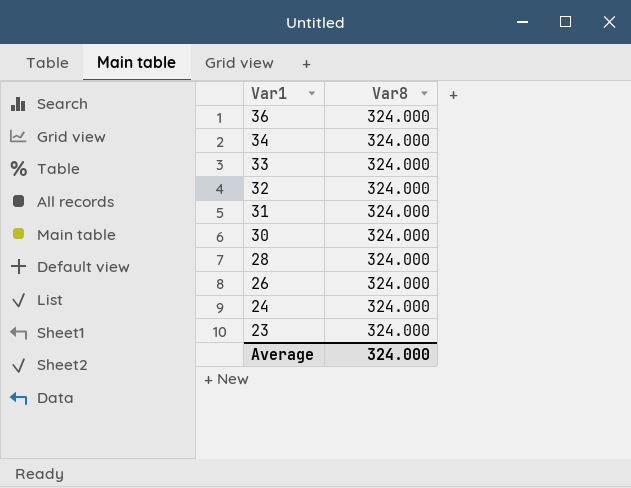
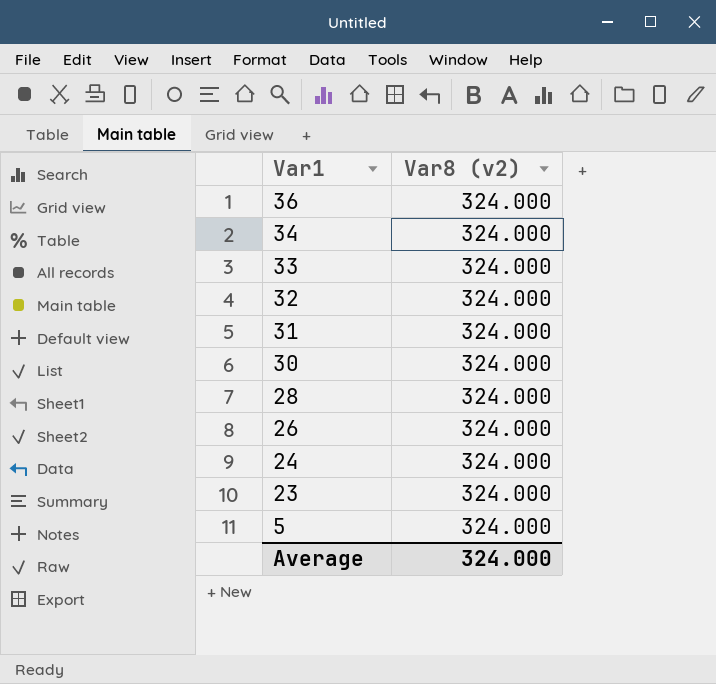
column name: Var8 -> Var8 (v2)
row 5: none -> 324.000

